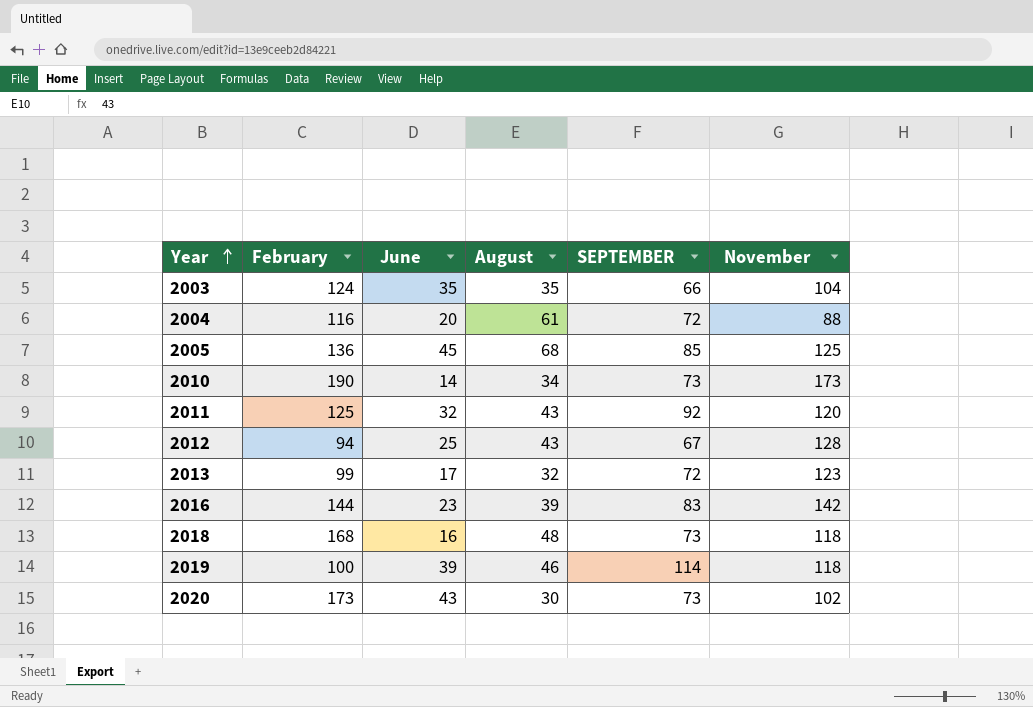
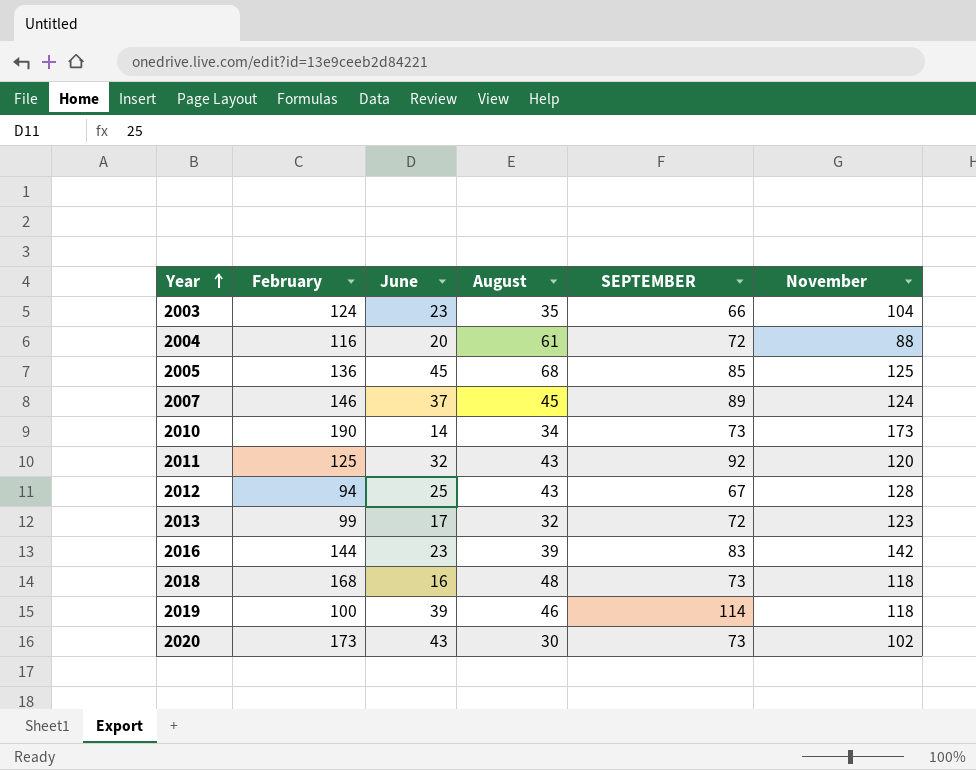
2003 | June: 35 -> 23
row 2007: none -> 146 | 37 | 45 | 89 | 124

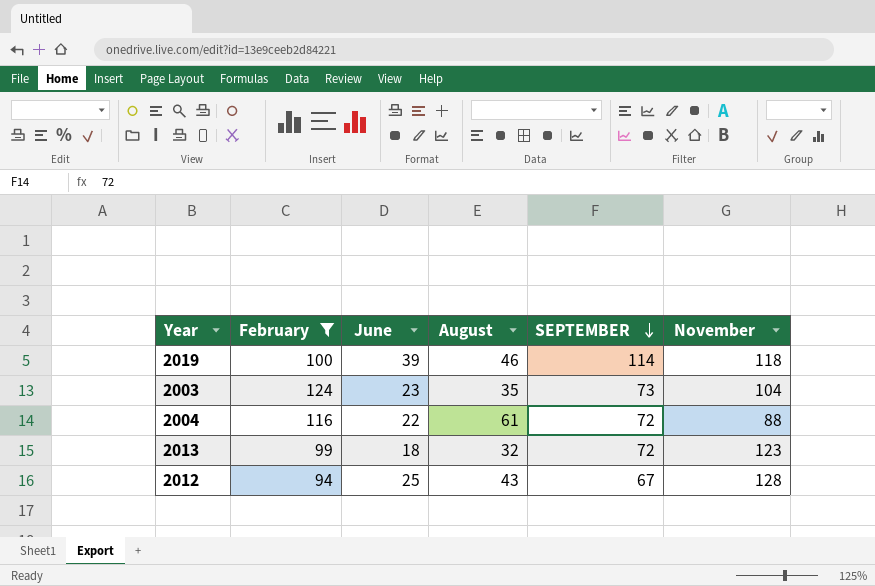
filter: none -> February <= 124
row order: Year ascending -> SEPTEMBER descending
2003 | SEPTEMBER: 66 -> 73
2004 | June: 20 -> 22
2013 | June: 17 -> 18

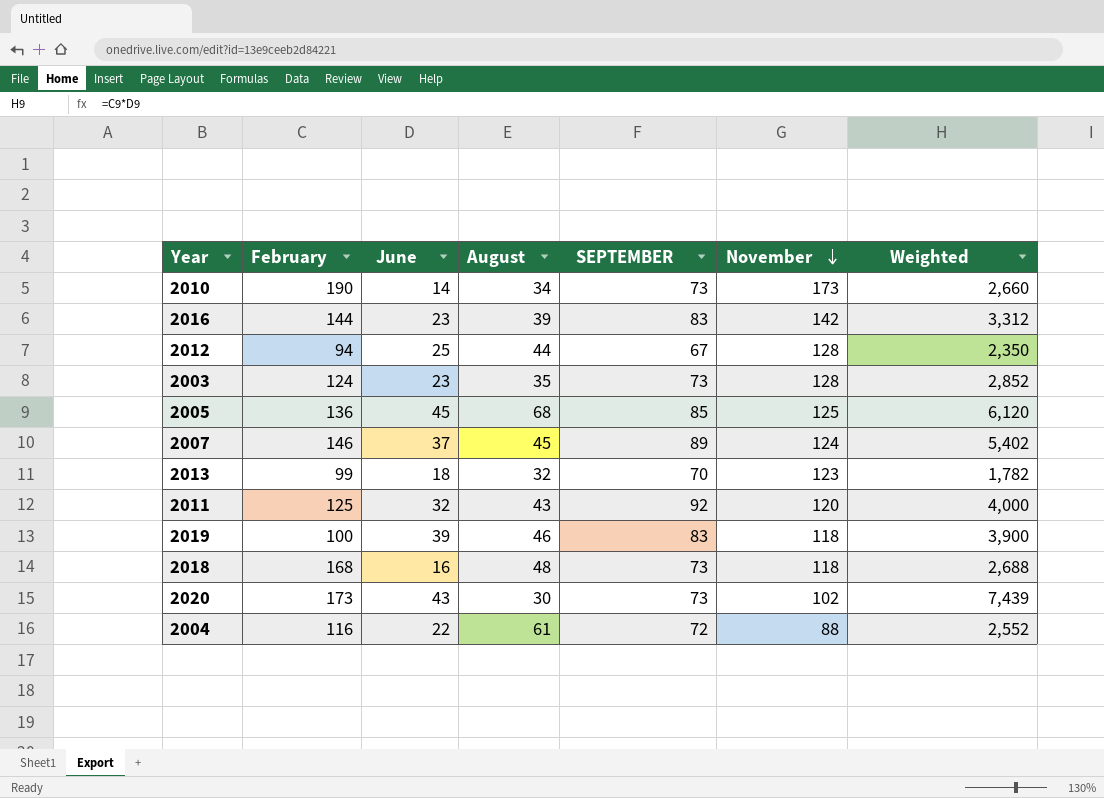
filter: February <= 124 -> none
row order: SEPTEMBER descending -> November descending
column Weighted | formula: none -> [February] * [June]
2012 | August: 43 -> 44
2003 | November: 104 -> 128
2013 | SEPTEMBER: 72 -> 70
2019 | SEPTEMBER: 114 -> 83

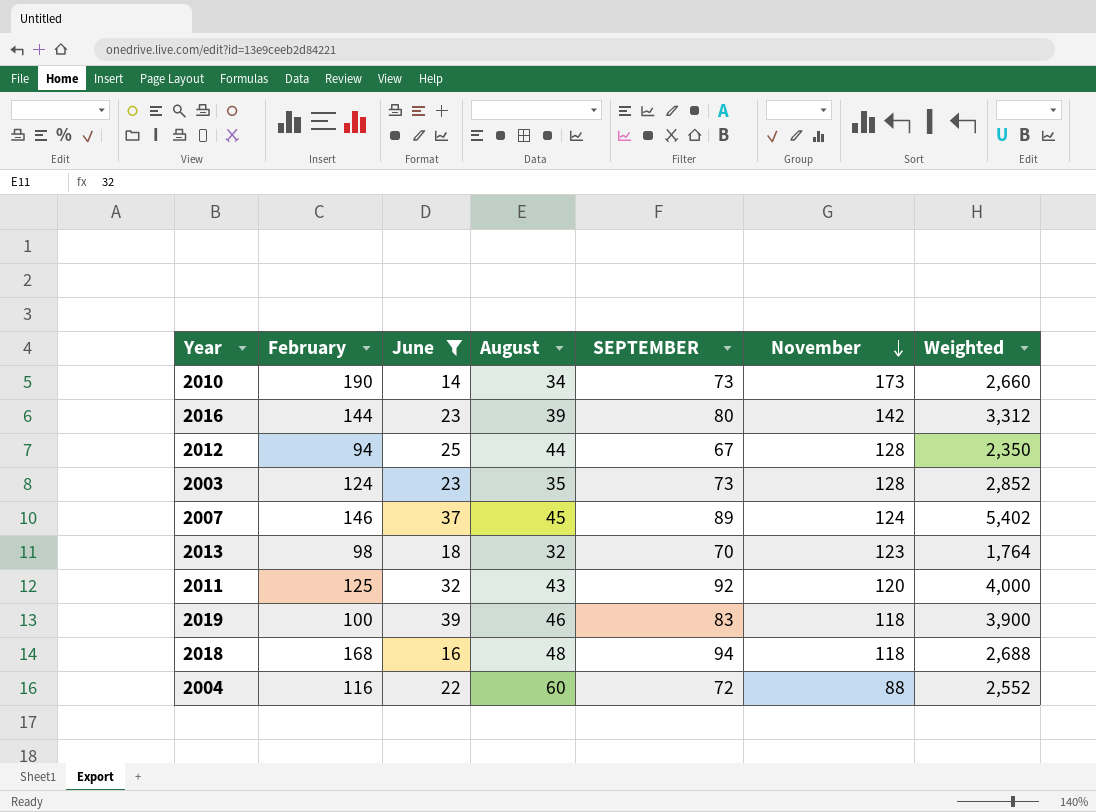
filter: none -> June <= 39
2016 | SEPTEMBER: 83 -> 80
2013 | February: 99 -> 98
2013 | Weighted: 1,782 -> 1,764
2018 | SEPTEMBER: 73 -> 94
2004 | August: 61 -> 60

